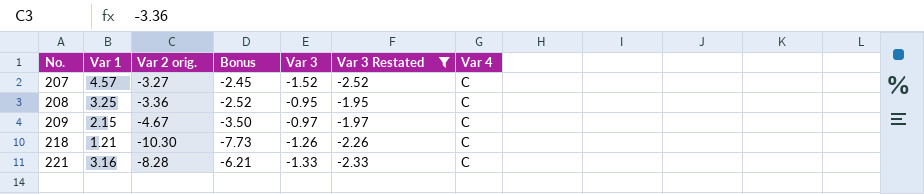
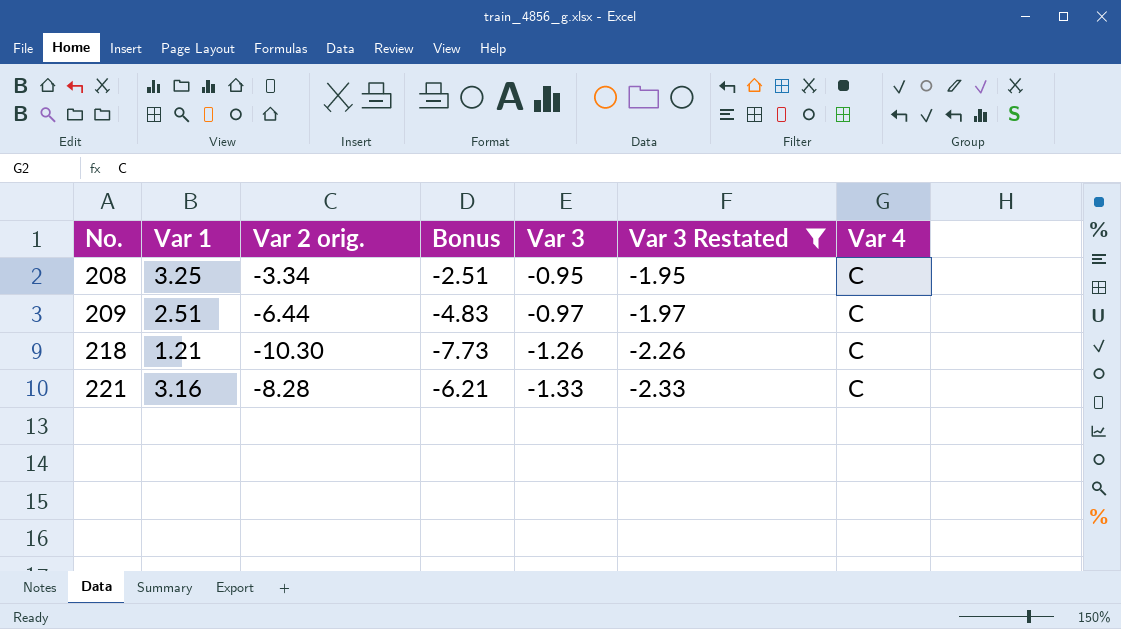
row 207: 4.57 | -3.27 | -2.45 | -1.52 | -2.52 | C -> none
208 | Var 2 orig.: -3.36 -> -3.34
208 | Bonus: -2.52 -> -2.51
209 | Var 1: 2.15 -> 2.51
209 | Var 2 orig.: -4.67 -> -6.44
209 | Bonus: -3.50 -> -4.83

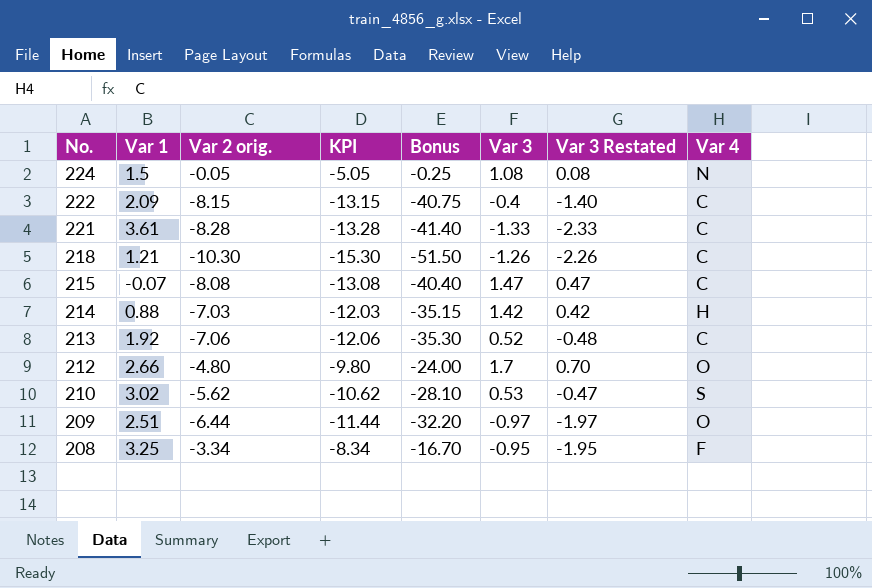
filter: Var 3 Restated <= -1.95 -> none
row order: No. ascending -> No. descending
column KPI | formula: none -> [Var 2 orig.] - 5
column Bonus | formula: [Var 2 orig.] * 0.75 -> [Var 2 orig.] * 5
221 | Var 1: 3.16 -> 3.61
209 | Var 4: C -> O
208 | Var 4: C -> F

